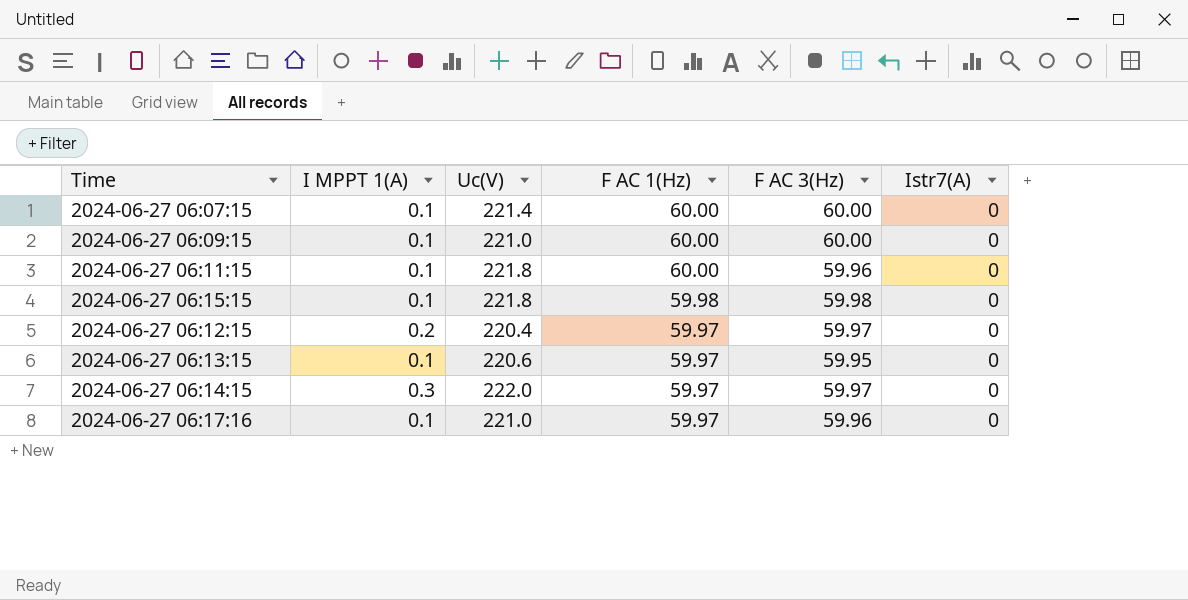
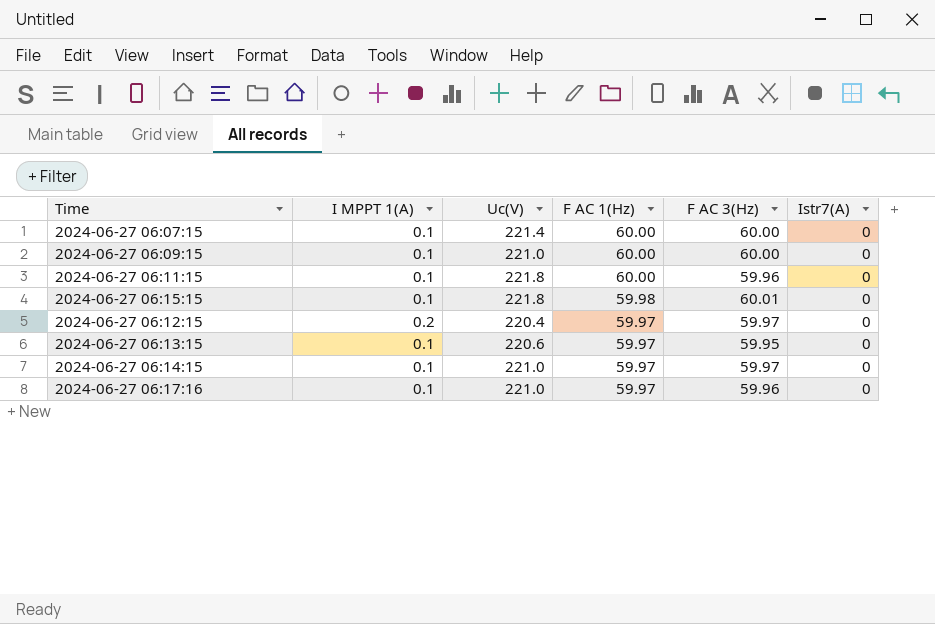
2024-06-27 06:15:15 | F AC 3(Hz): 59.98 -> 60.01
2024-06-27 06:14:15 | I MPPT 1(A): 0.3 -> 0.1
2024-06-27 06:14:15 | Uc(V): 222.0 -> 221.0

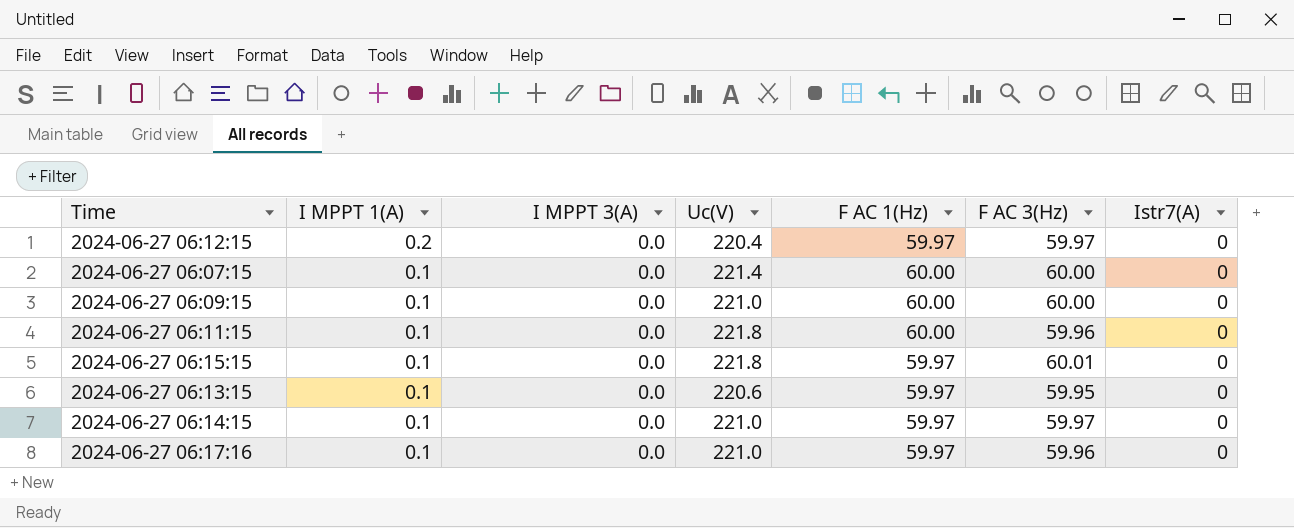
row order: F AC 1(Hz) descending -> I MPPT 1(A) descending
column I MPPT 3(A) | position: none -> 3
2024-06-27 06:15:15 | F AC 1(Hz): 59.98 -> 59.97

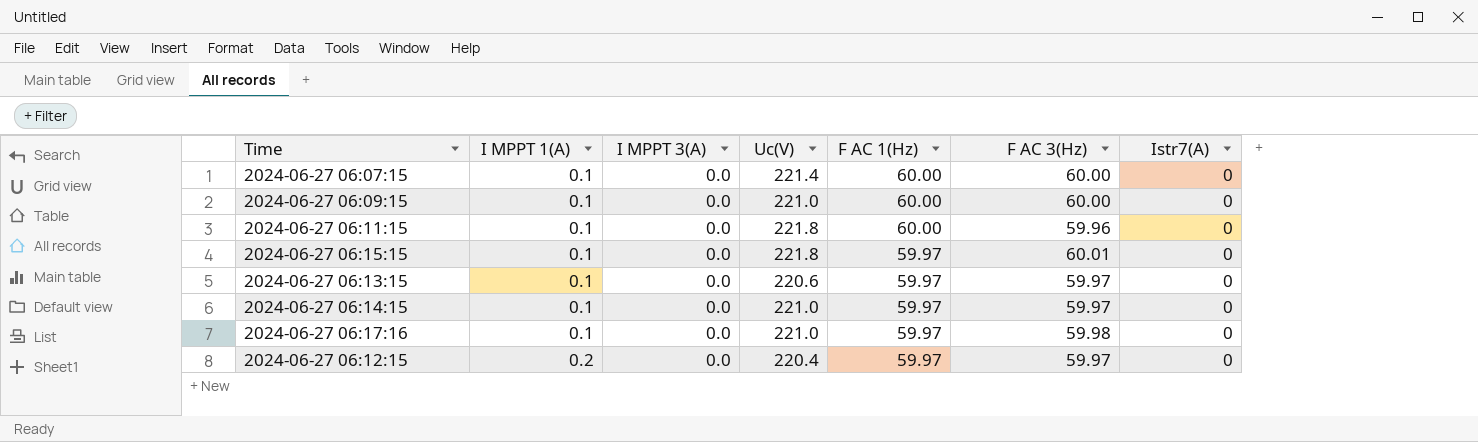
row order: I MPPT 1(A) descending -> I MPPT 1(A) ascending
2024-06-27 06:13:15 | F AC 3(Hz): 59.95 -> 59.97
2024-06-27 06:17:16 | F AC 3(Hz): 59.96 -> 59.98

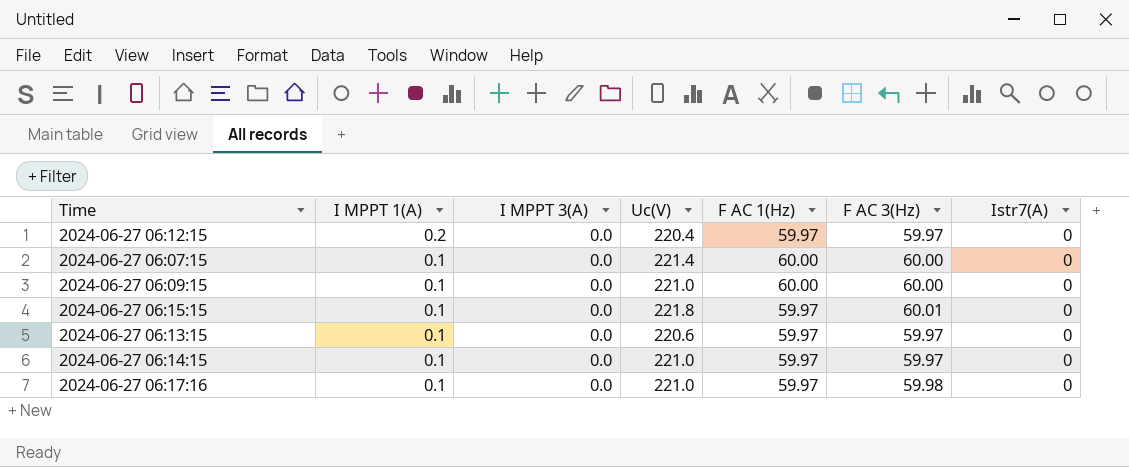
row order: I MPPT 1(A) ascending -> I MPPT 1(A) descending
row 2024-06-27 06:11:15: 0.1 | 0.0 | 221.8 | 60.00 | 59.96 | 0 -> none

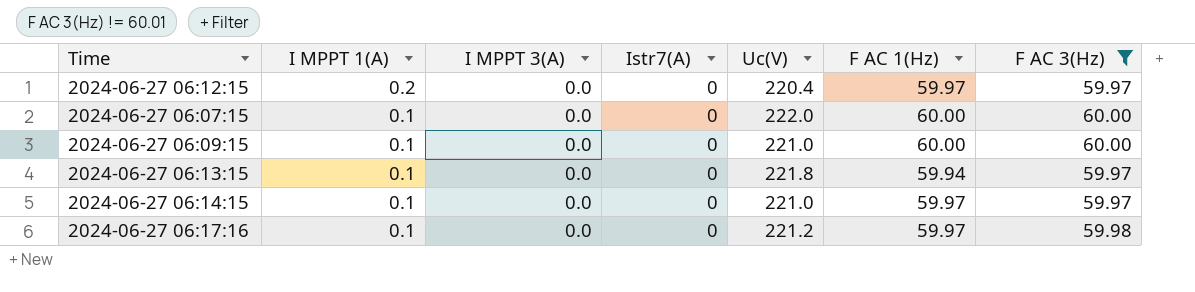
filter: none -> F AC 3(Hz) != 60.01
column Istr7(A) | position: 7 -> 4
2024-06-27 06:07:15 | Uc(V): 221.4 -> 222.0
2024-06-27 06:13:15 | Uc(V): 220.6 -> 221.8
2024-06-27 06:13:15 | F AC 1(Hz): 59.97 -> 59.94
2024-06-27 06:17:16 | Uc(V): 221.0 -> 221.2

